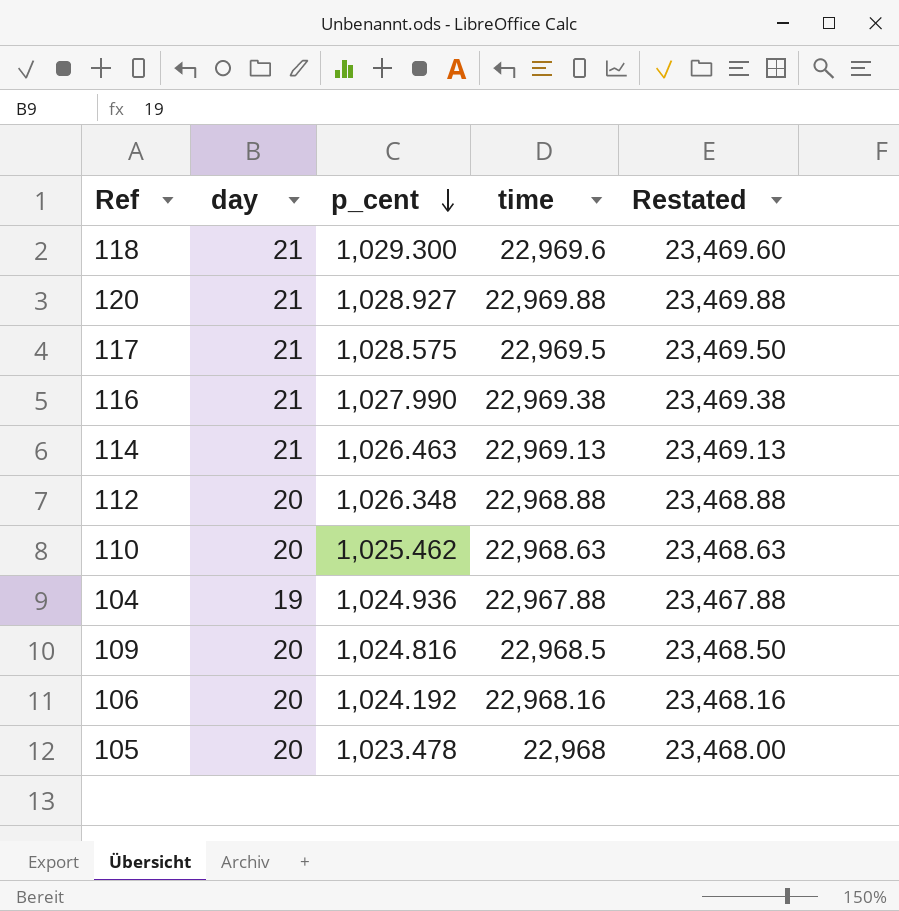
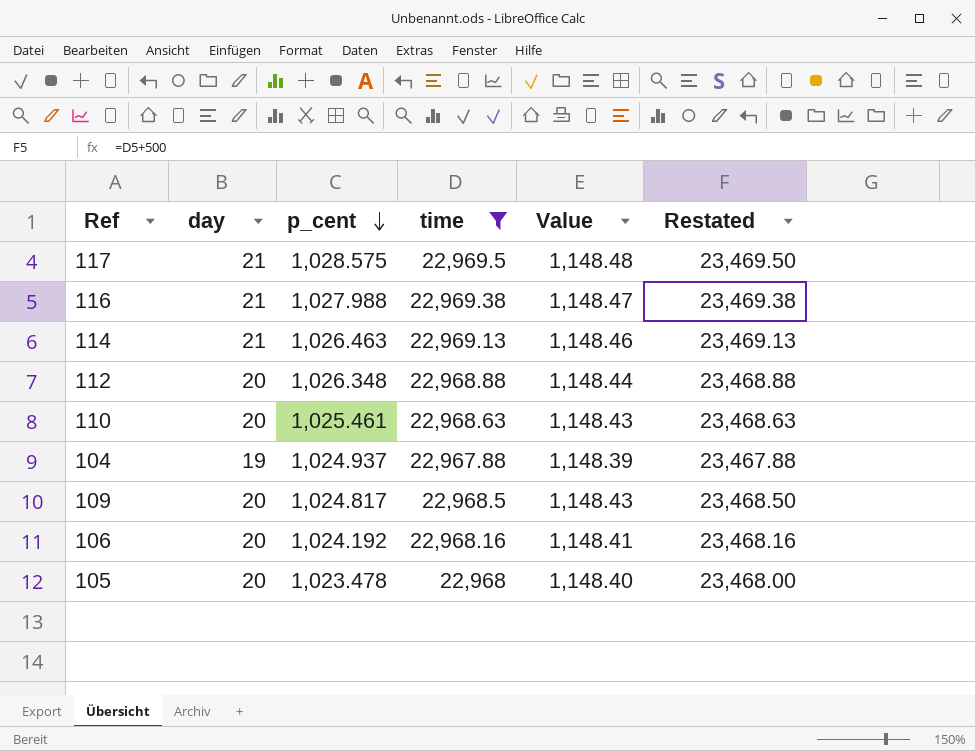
filter: none -> time <= 22,969.5
column Value | formula: none -> [time] * 0.05
116 | p_cent: 1,027.990 -> 1,027.988
110 | p_cent: 1,025.462 -> 1,025.461
104 | p_cent: 1,024.936 -> 1,024.937
109 | p_cent: 1,024.816 -> 1,024.817

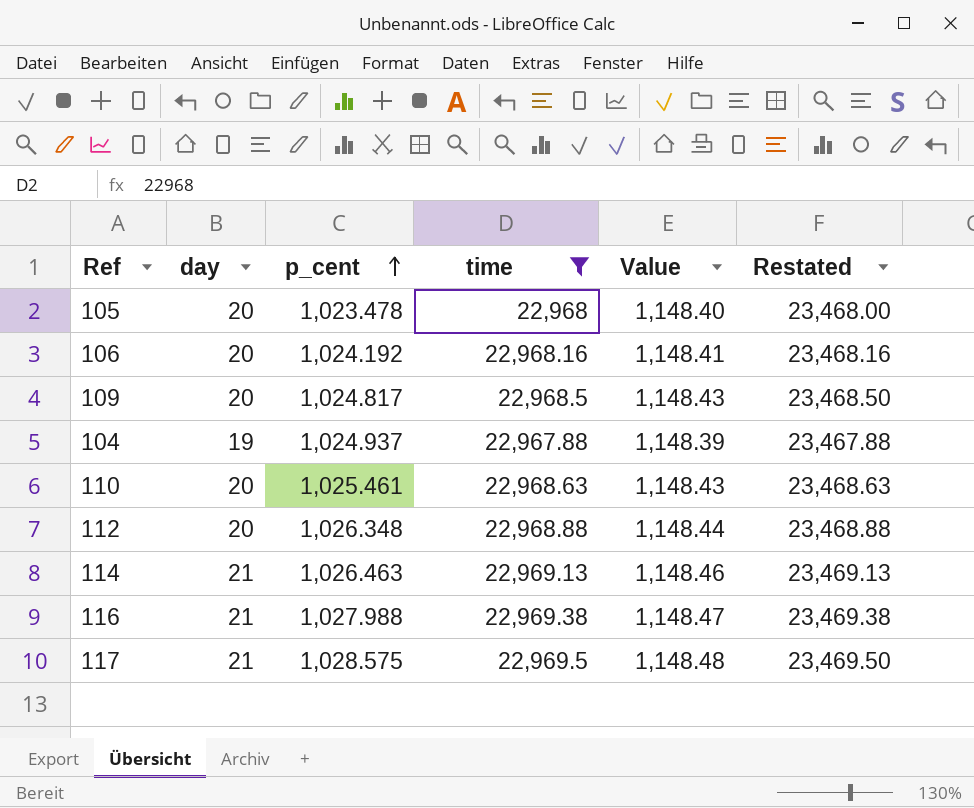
row order: p_cent descending -> p_cent ascending

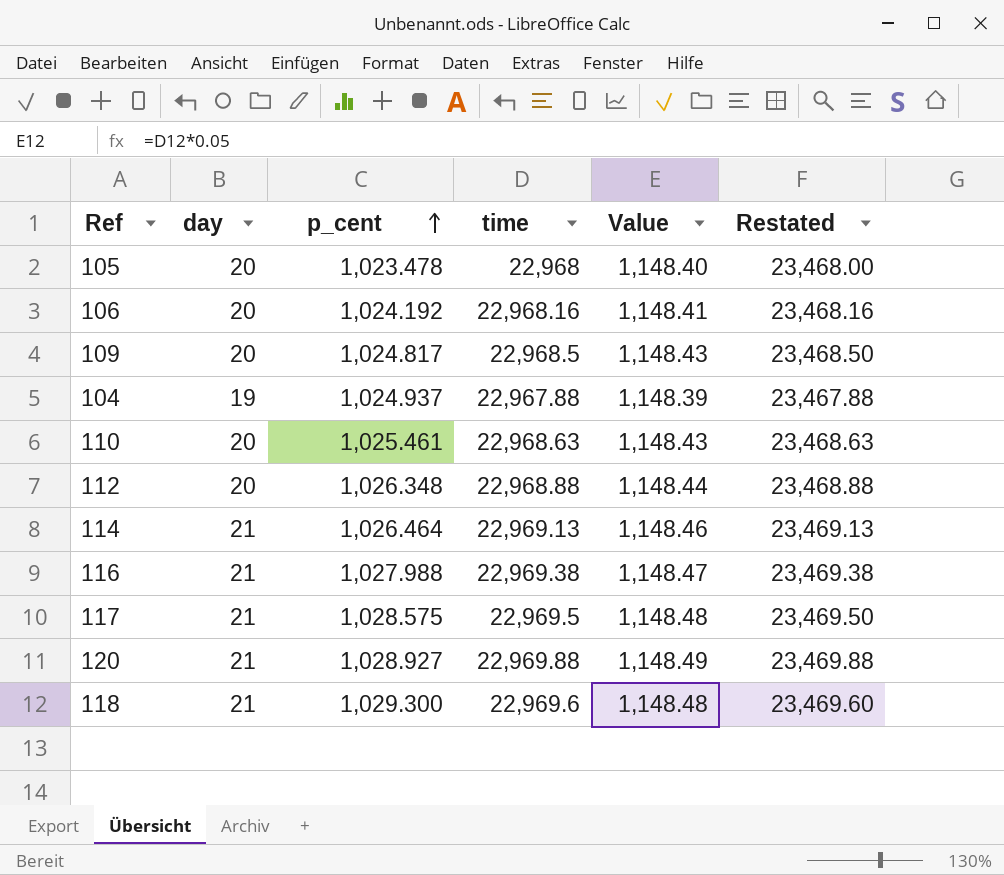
filter: time <= 22,969.5 -> none
114 | p_cent: 1,026.463 -> 1,026.464

